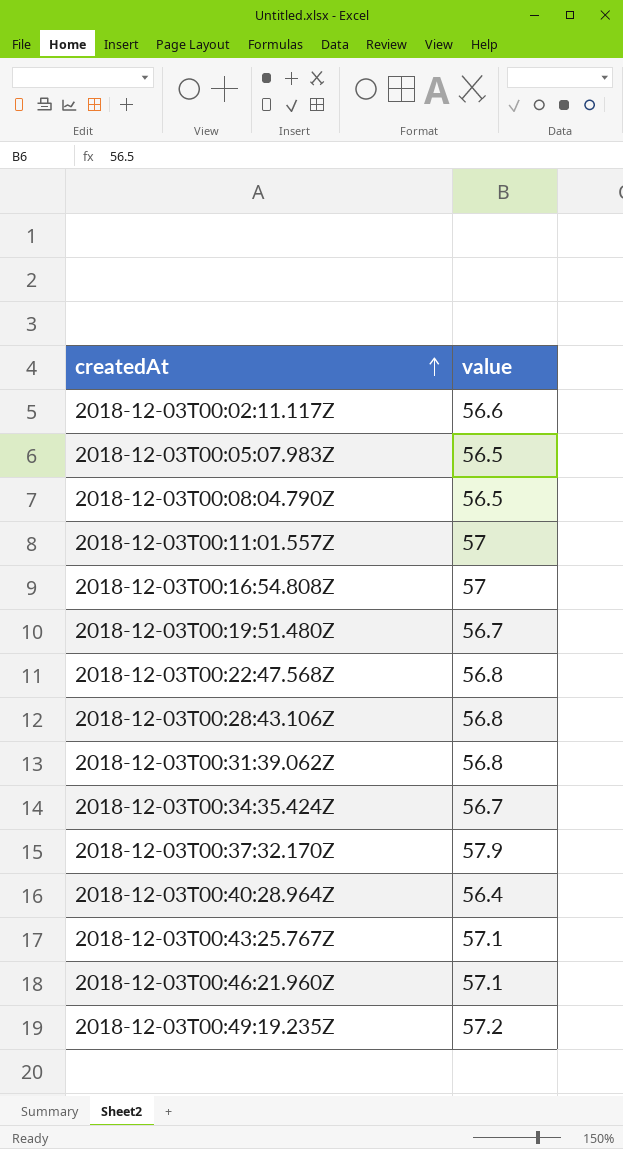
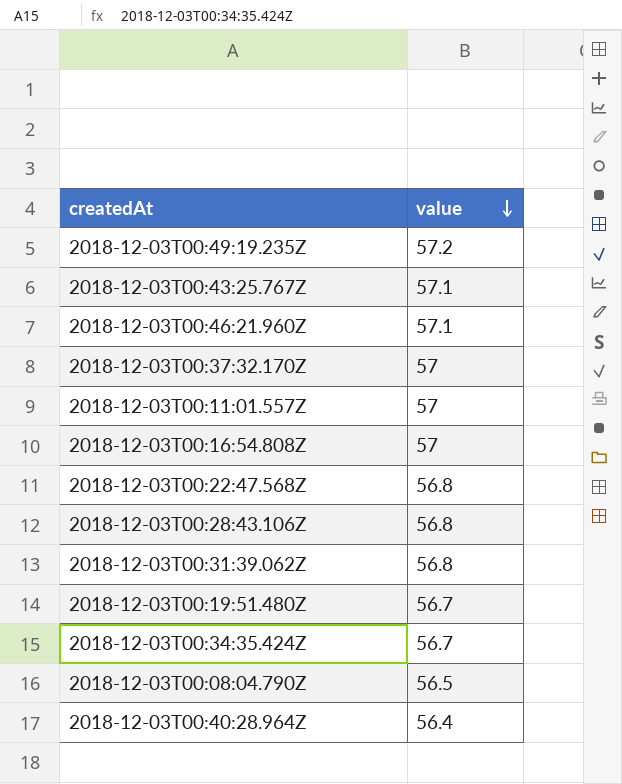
row order: createdAt ascending -> value descending
row 2018-12-03T00:02:11.117Z: 56.6 -> none
row 2018-12-03T00:05:07.983Z: 56.5 -> none
2018-12-03T00:37:32.170Z | value: 57.9 -> 57

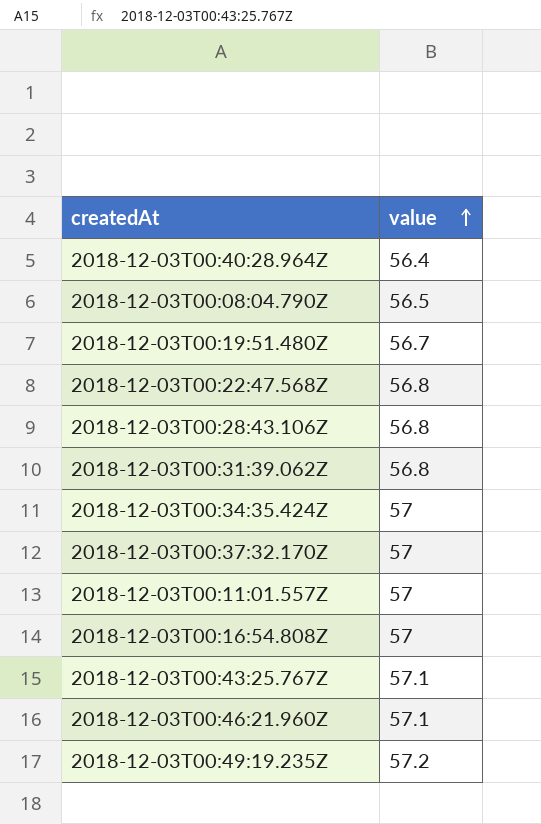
row order: value descending -> value ascending
2018-12-03T00:34:35.424Z | value: 56.7 -> 57

